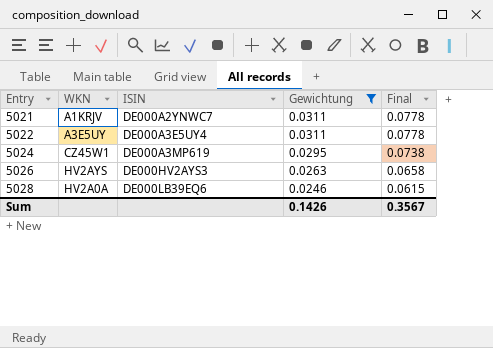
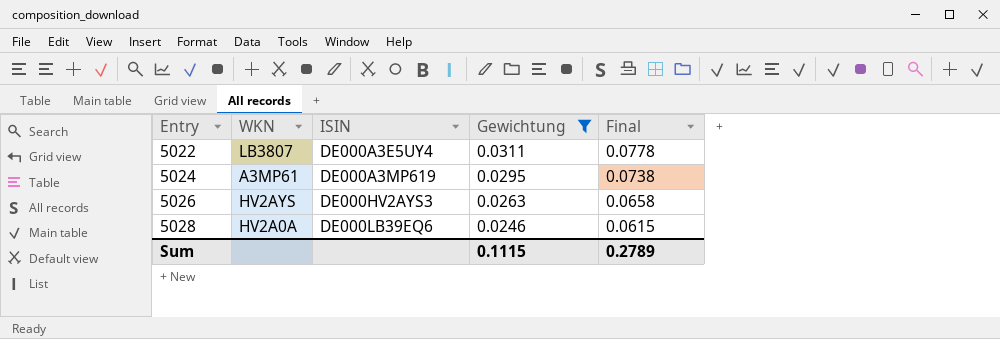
row 5021: A1KRJV | DE000A2YNWC7 | 0.0311 | 0.0778 -> none
5022 | WKN: A3E5UY -> LB3807
5024 | WKN: CZ45W1 -> A3MP61
Sum | Gewichtung: 0.1426 -> 0.1115
Sum | Final: 0.3567 -> 0.2789

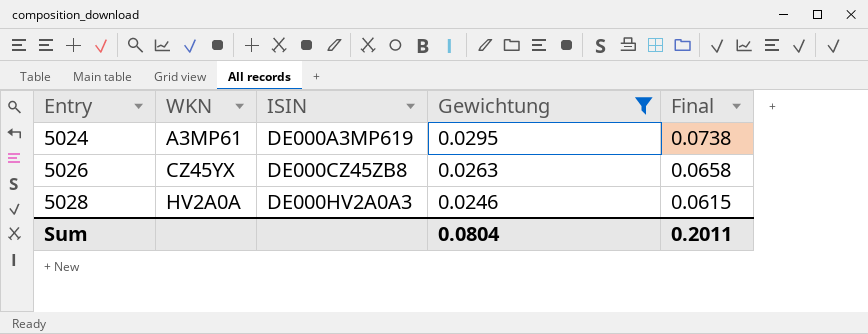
row 5022: LB3807 | DE000A3E5UY4 | 0.0311 | 0.0778 -> none
5026 | WKN: HV2AYS -> CZ45YX
5026 | ISIN: DE000HV2AYS3 -> DE000CZ45ZB8
5028 | ISIN: DE000LB39EQ6 -> DE000HV2A0A3
Sum | Gewichtung: 0.1115 -> 0.0804
Sum | Final: 0.2789 -> 0.2011

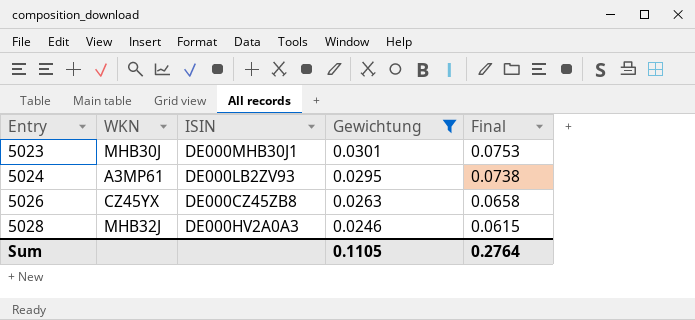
row 5023: none -> MHB30J | DE000MHB30J1 | 0.0301 | 0.0753
5024 | ISIN: DE000A3MP619 -> DE000LB2ZV93
5028 | WKN: HV2A0A -> MHB32J
Sum | Gewichtung: 0.0804 -> 0.1105
Sum | Final: 0.2011 -> 0.2764

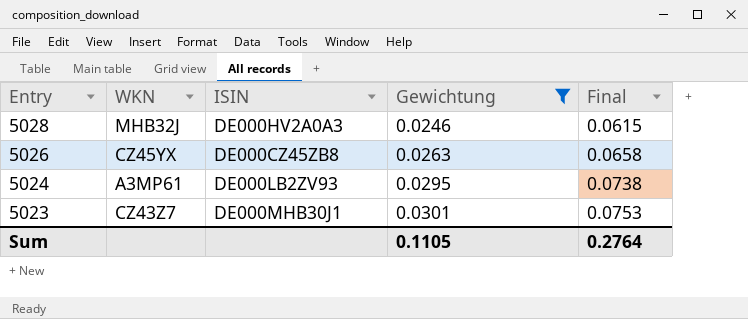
row order: Entry ascending -> Entry descending
5023 | WKN: MHB30J -> CZ43Z7

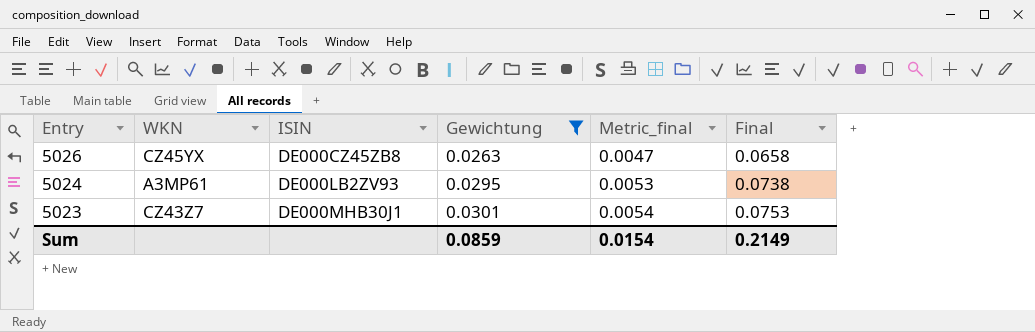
column Metric_final | formula: none -> [Gewichtung] * 0.18
row 5028: MHB32J | DE000HV2A0A3 | 0.0246 | 0.0615 -> none
Sum | Gewichtung: 0.1105 -> 0.0859
Sum | Final: 0.2764 -> 0.2149

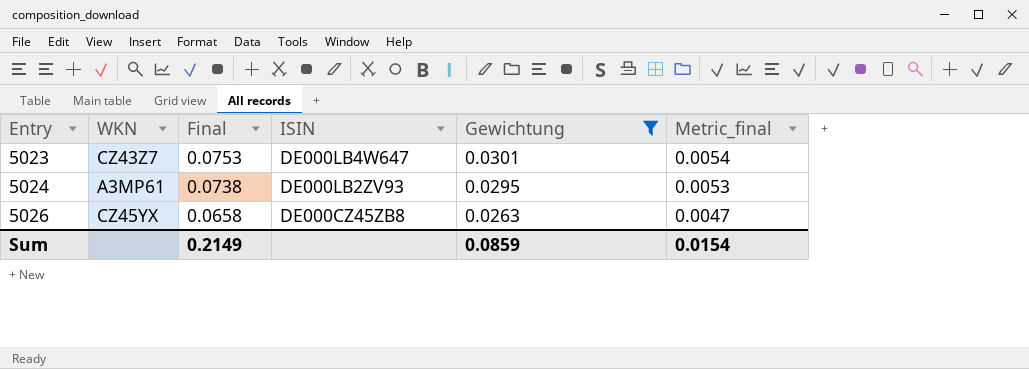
row order: Entry descending -> Entry ascending
column Final | position: 6 -> 3
5023 | ISIN: DE000MHB30J1 -> DE000LB4W647

